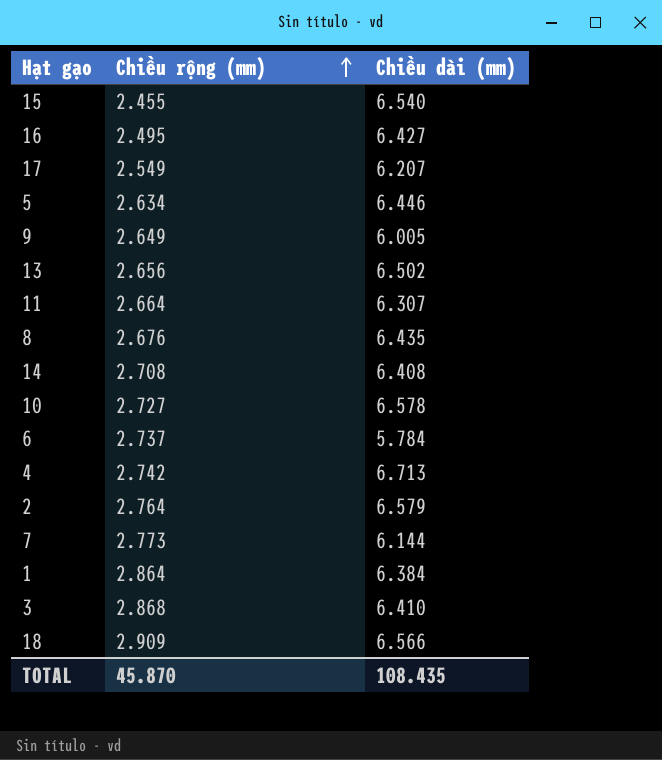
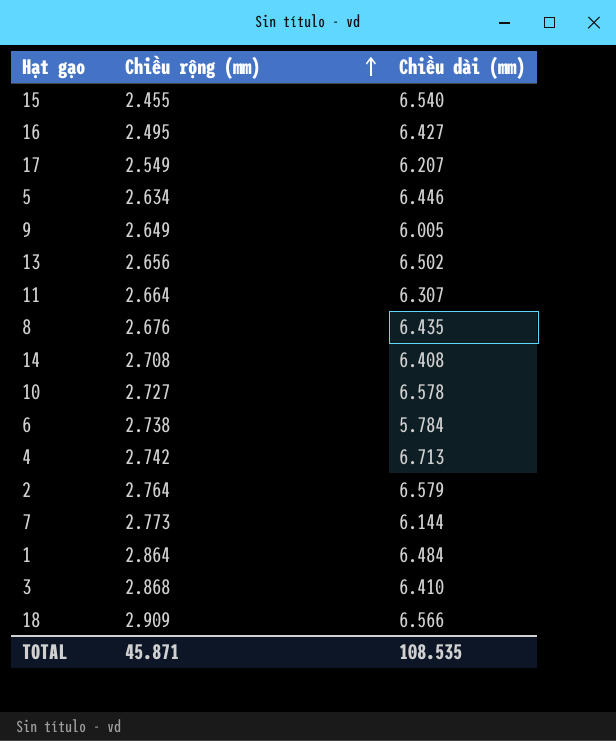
6 | Chiều rộng (mm): 2.737 -> 2.738
1 | Chiều dài (mm): 6.384 -> 6.484
TOTAL | Chiều rộng (mm): 45.870 -> 45.871
TOTAL | Chiều dài (mm): 108.435 -> 108.535

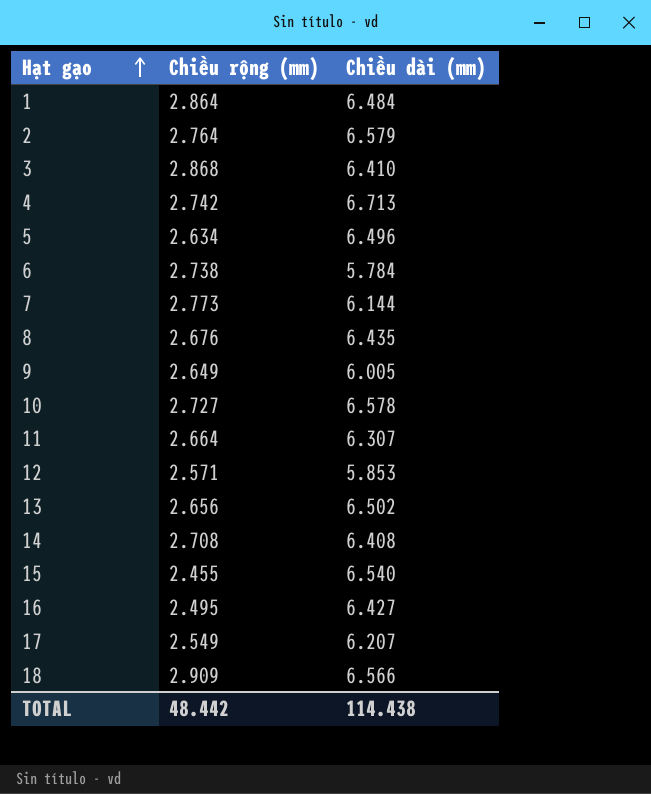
row order: Chiều rộng (mm) ascending -> Hạt gạo ascending
5 | Chiều dài (mm): 6.446 -> 6.496
row 12: none -> 2.571 | 5.853
TOTAL | Chiều rộng (mm): 45.871 -> 48.442
TOTAL | Chiều dài (mm): 108.535 -> 114.438

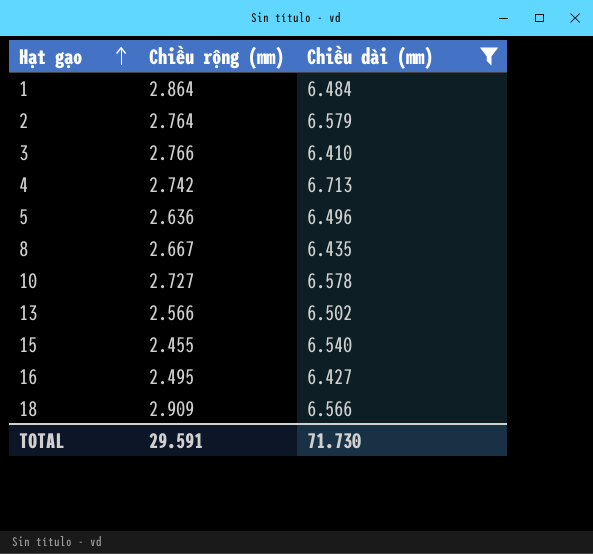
filter: none -> Chiều dài (mm) >= 6.410
3 | Chiều rộng (mm): 2.868 -> 2.766
5 | Chiều rộng (mm): 2.634 -> 2.636
8 | Chiều rộng (mm): 2.676 -> 2.667
13 | Chiều rộng (mm): 2.656 -> 2.566
TOTAL | Chiều rộng (mm): 48.442 -> 29.591
TOTAL | Chiều dài (mm): 114.438 -> 71.730

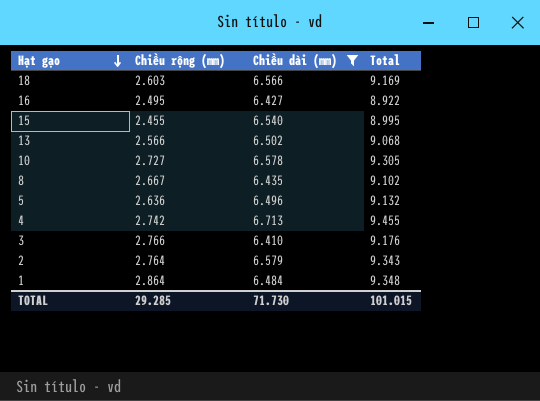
row order: Hạt gạo ascending -> Hạt gạo descending
column Total | formula: none -> [Chiều rộng (mm)] + [Chiều dài (mm)]
18 | Chiều rộng (mm): 2.909 -> 2.603
TOTAL | Chiều rộng (mm): 29.591 -> 29.285

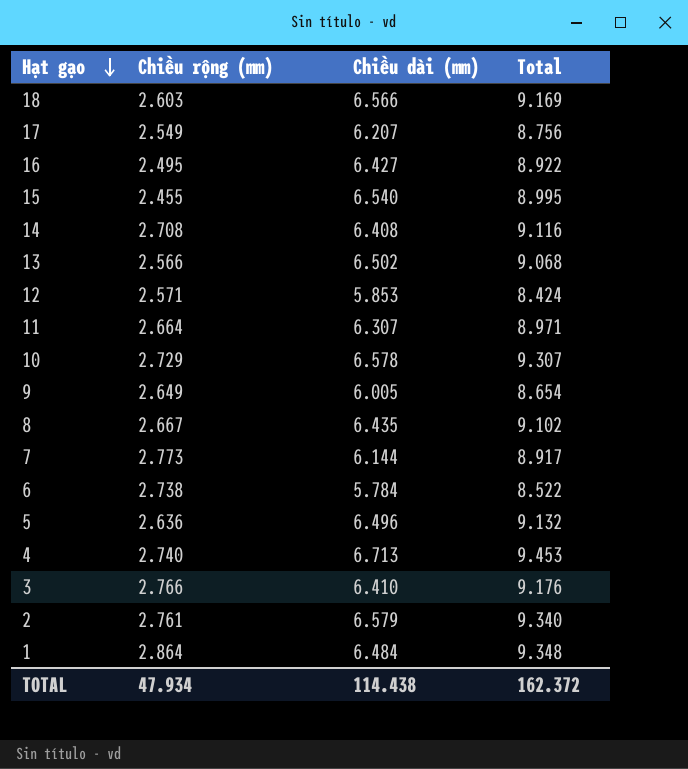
filter: Chiều dài (mm) >= 6.410 -> none
10 | Chiều rộng (mm): 2.727 -> 2.729
10 | Total: 9.305 -> 9.307
4 | Chiều rộng (mm): 2.742 -> 2.740
4 | Total: 9.455 -> 9.453
2 | Chiều rộng (mm): 2.764 -> 2.761
2 | Total: 9.343 -> 9.340
TOTAL | Chiều rộng (mm): 29.285 -> 47.934
TOTAL | Chiều dài (mm): 71.730 -> 114.438
TOTAL | Total: 101.015 -> 162.372

